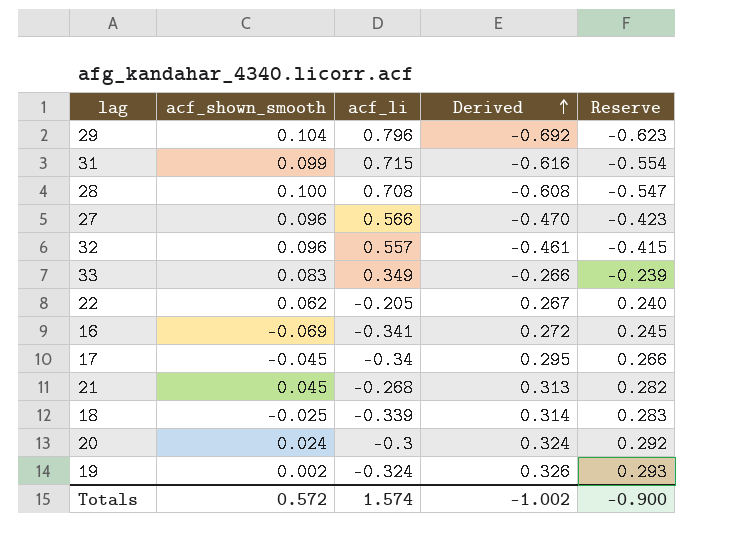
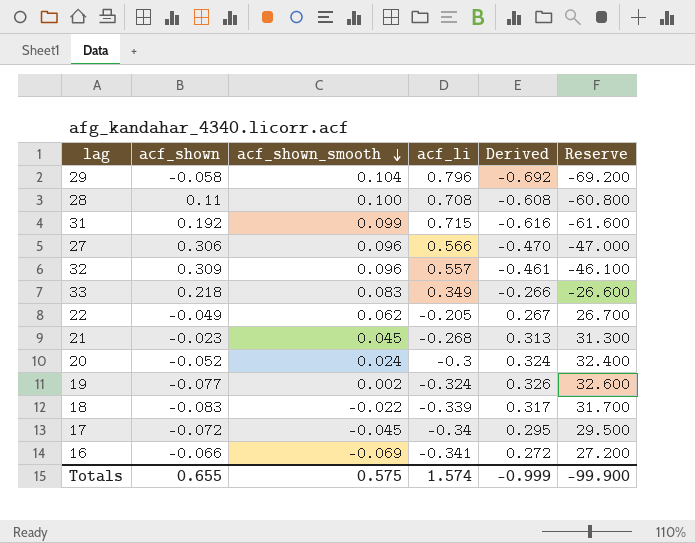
row order: Derived ascending -> acf_shown_smooth descending
column acf_shown | position: none -> 2
column Reserve | formula: [Derived] * 0.9 -> [Derived] * 100
18 | acf_shown_smooth: -0.025 -> -0.022
18 | Derived: 0.314 -> 0.317
Totals | acf_shown_smooth: 0.572 -> 0.575
Totals | Derived: -1.002 -> -0.999
Totals | Reserve: -0.900 -> -99.900

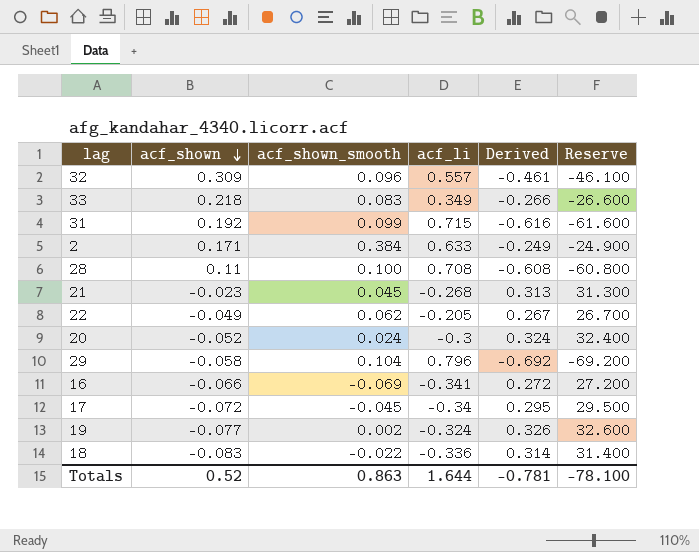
row order: acf_shown_smooth descending -> acf_shown descending
row 27: 0.306 | 0.096 | 0.566 | -0.470 | -47.000 -> none
row 2: none -> 0.171 | 0.384 | 0.633 | -0.249 | -24.900
18 | acf_li: -0.339 -> -0.336
18 | Derived: 0.317 -> 0.314
18 | Reserve: 31.700 -> 31.400
Totals | acf_shown: 0.655 -> 0.52
Totals | acf_shown_smooth: 0.575 -> 0.863
Totals | acf_li: 1.574 -> 1.644
Totals | Derived: -0.999 -> -0.781
Totals | Reserve: -99.900 -> -78.100

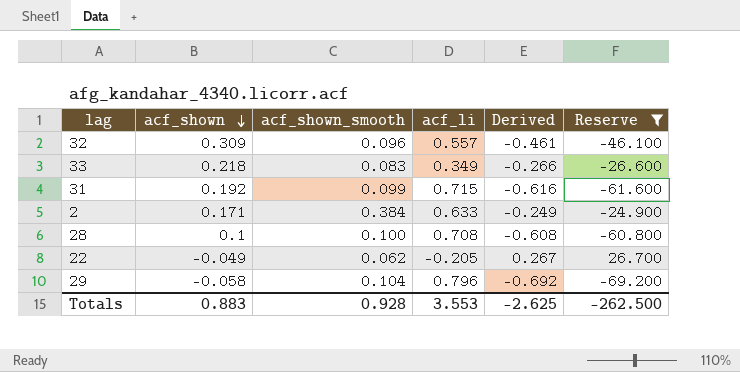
filter: none -> Reserve <= 26.700
28 | acf_shown: 0.11 -> 0.1
Totals | acf_shown: 0.52 -> 0.883
Totals | acf_shown_smooth: 0.863 -> 0.928
Totals | acf_li: 1.644 -> 3.553
Totals | Derived: -0.781 -> -2.625
Totals | Reserve: -78.100 -> -262.500

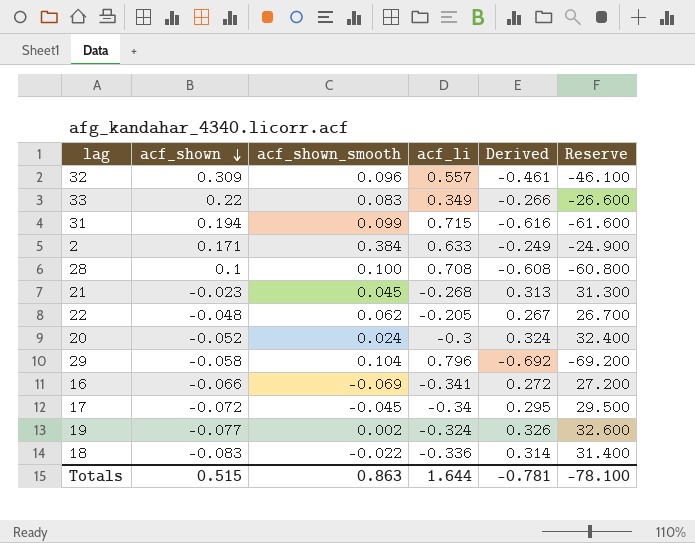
filter: Reserve <= 26.700 -> none
33 | acf_shown: 0.218 -> 0.22
31 | acf_shown: 0.192 -> 0.194
22 | acf_shown: -0.049 -> -0.048
Totals | acf_shown: 0.883 -> 0.515
Totals | acf_shown_smooth: 0.928 -> 0.863
Totals | acf_li: 3.553 -> 1.644
Totals | Derived: -2.625 -> -0.781
Totals | Reserve: -262.500 -> -78.100

